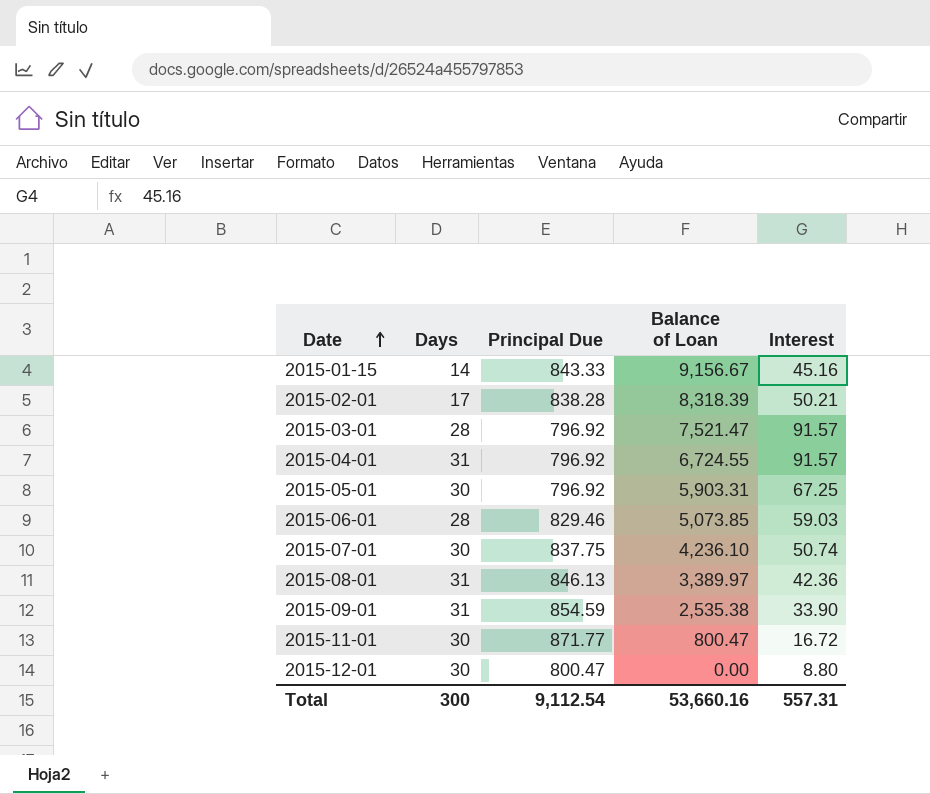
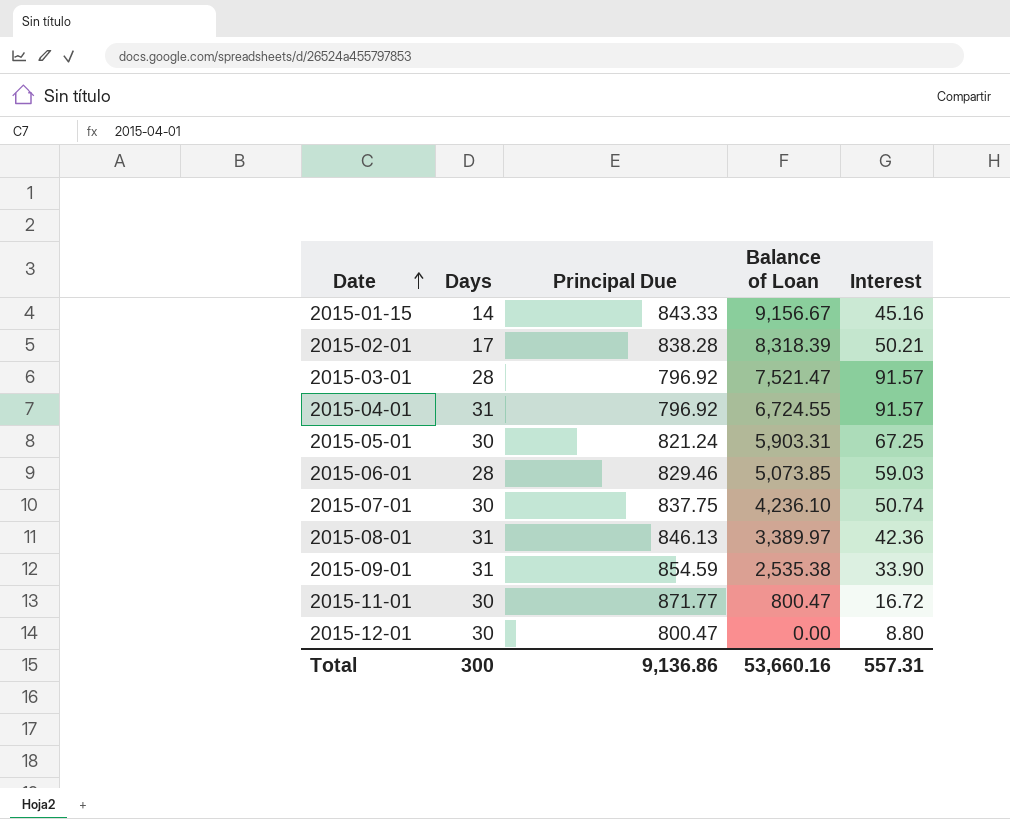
2015-05-01 | Principal Due: 796.92 -> 821.24
Total | Principal Due: 9,112.54 -> 9,136.86

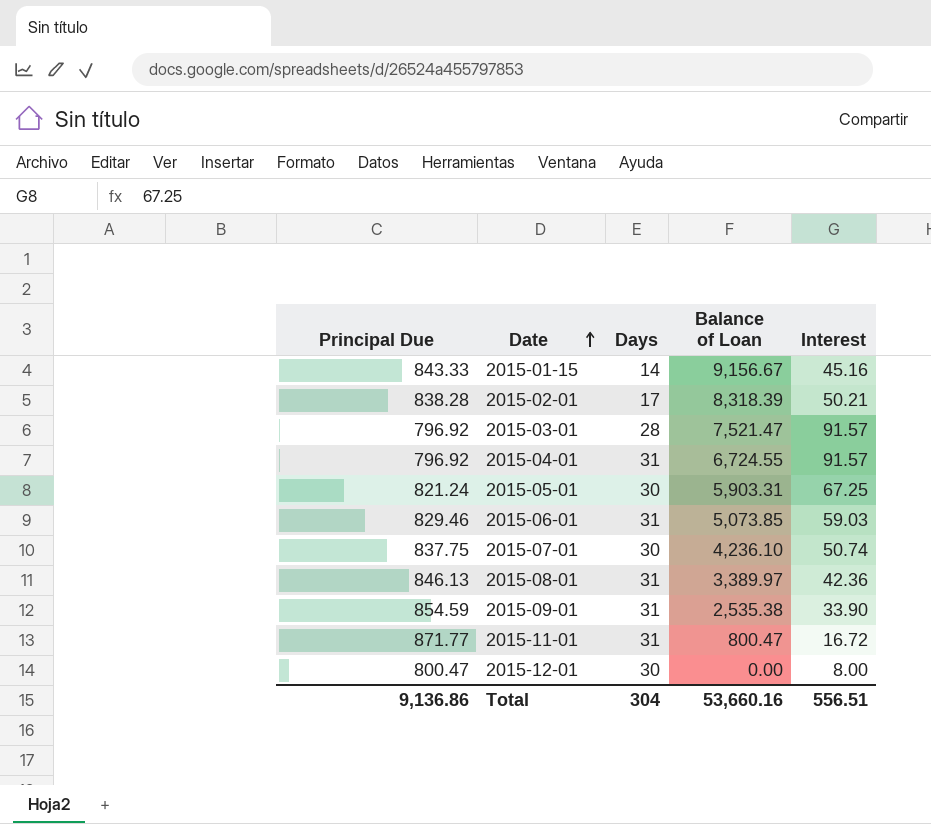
column Principal Due | position: 3 -> 1
2015-06-01 | Days: 28 -> 31
2015-11-01 | Days: 30 -> 31
2015-12-01 | Interest: 8.80 -> 8.00
Total | Days: 300 -> 304
Total | Interest: 557.31 -> 556.51

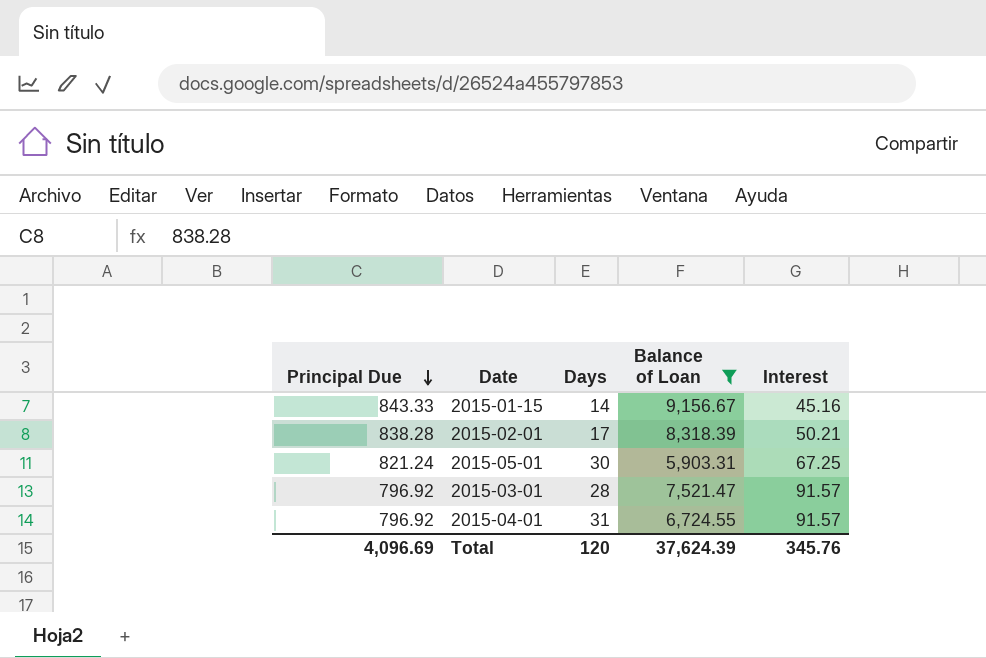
filter: none -> Balance of Loan >= 5,903.31
row order: Date ascending -> Principal Due descending
Total | Principal Due: 9,136.86 -> 4,096.69
Total | Days: 304 -> 120
Total | Balance of Loan: 53,660.16 -> 37,624.39
Total | Interest: 556.51 -> 345.76

